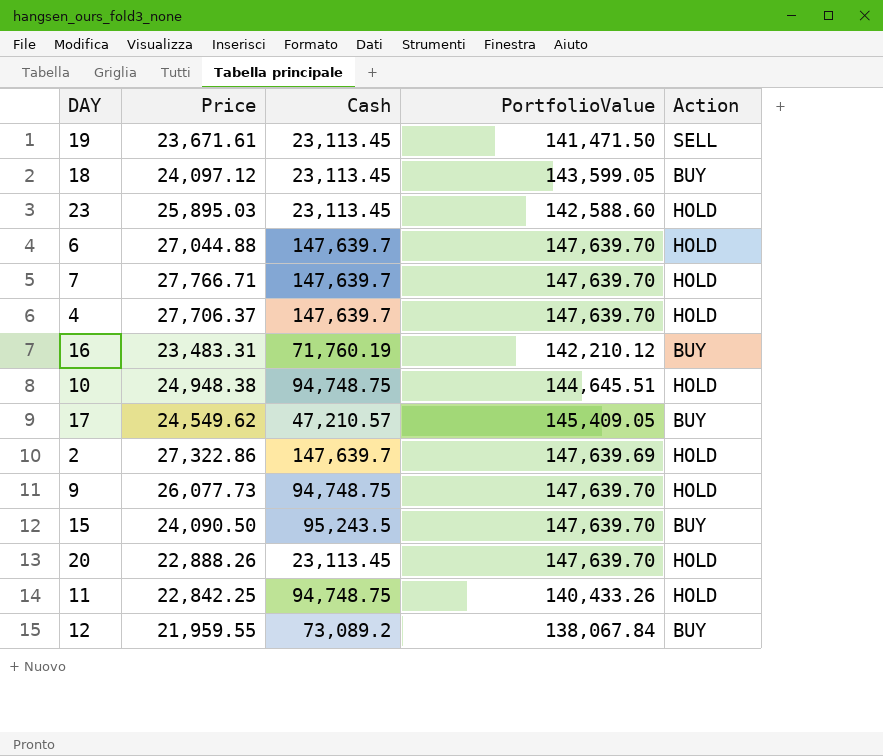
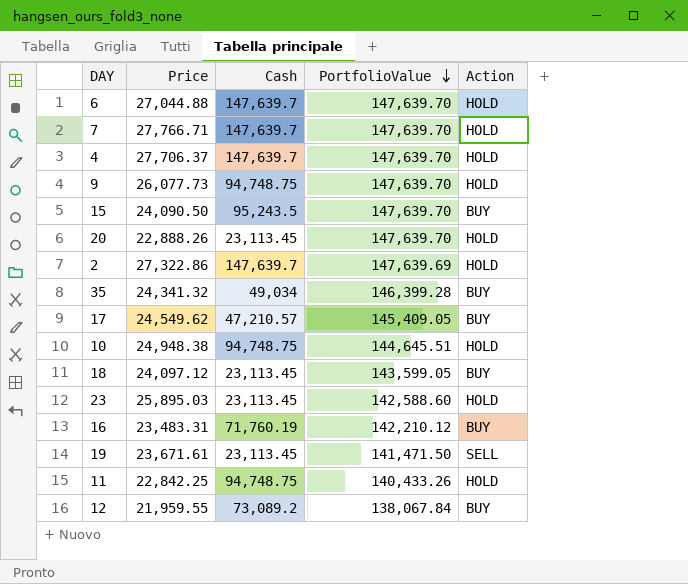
row order: none -> PortfolioValue descending
row 35: none -> 24,341.32 | 49,034 | 146,399.28 | BUY

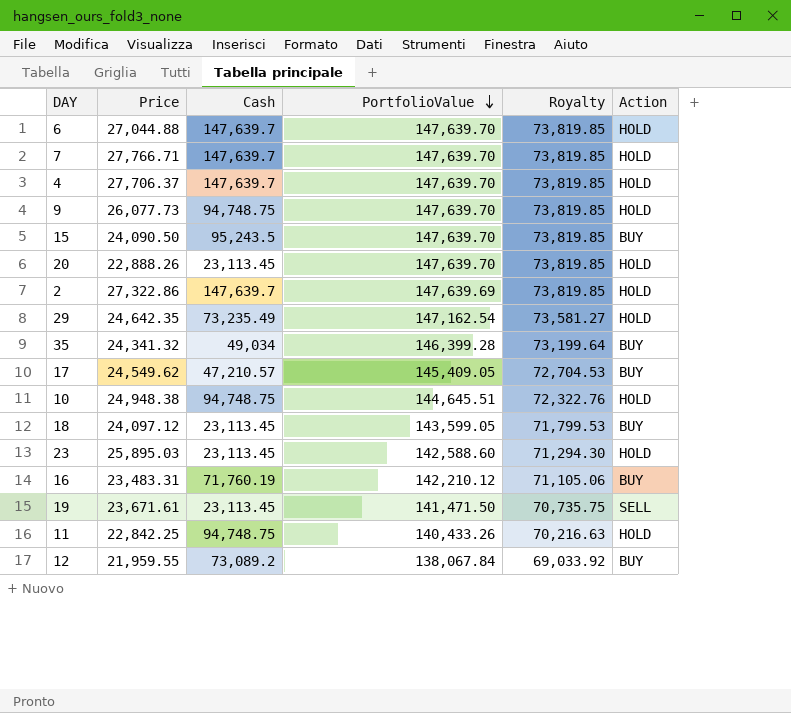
column Royalty | formula: none -> [PortfolioValue] * 0.5
row 29: none -> 24,642.35 | 73,235.49 | 147,162.54 | 73,581.27 | HOLD

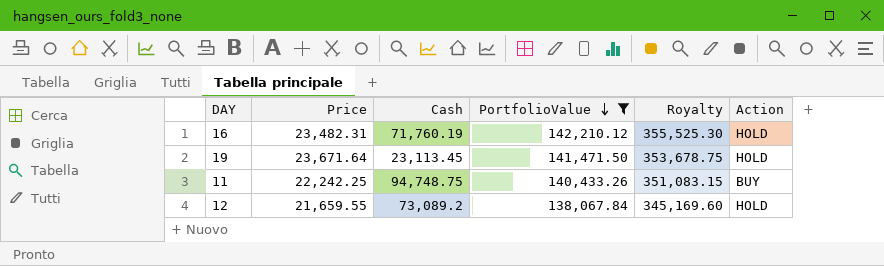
filter: none -> PortfolioValue <= 142,210.12
column Royalty | formula: [PortfolioValue] * 0.5 -> [PortfolioValue] * 2.5
16 | Price: 23,483.31 -> 23,482.31
16 | Action: BUY -> HOLD
19 | Price: 23,671.61 -> 23,671.64
19 | Action: SELL -> HOLD
11 | Price: 22,842.25 -> 22,242.25
11 | Action: HOLD -> BUY
12 | Price: 21,959.55 -> 21,659.55
12 | Action: BUY -> HOLD

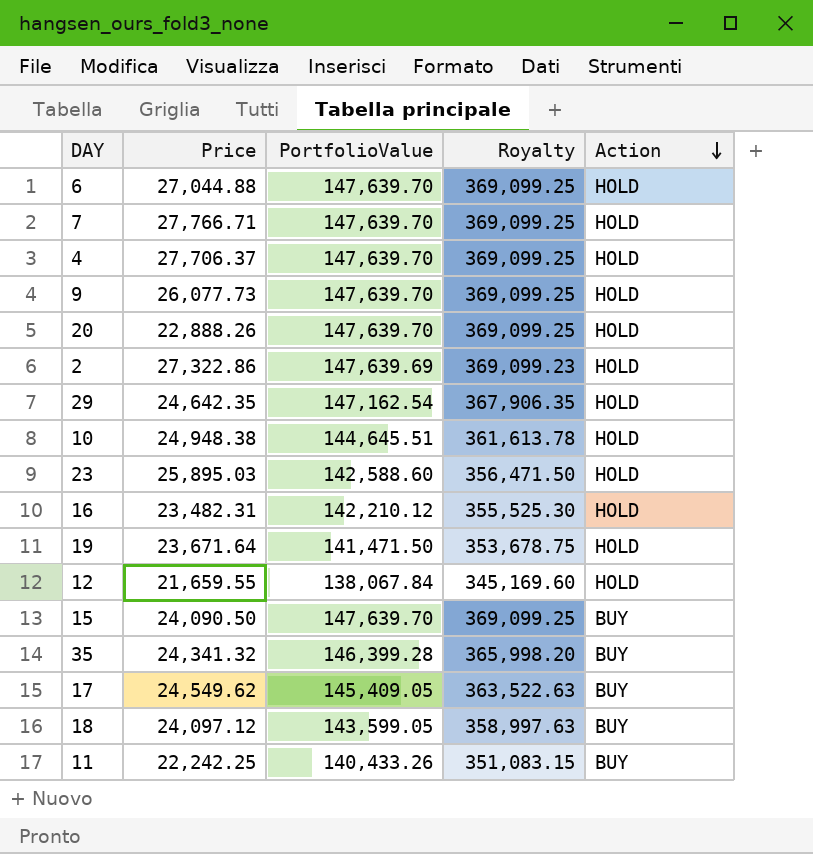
filter: PortfolioValue <= 142,210.12 -> none
row order: PortfolioValue descending -> Action descending
column Cash | position: 3 -> none

